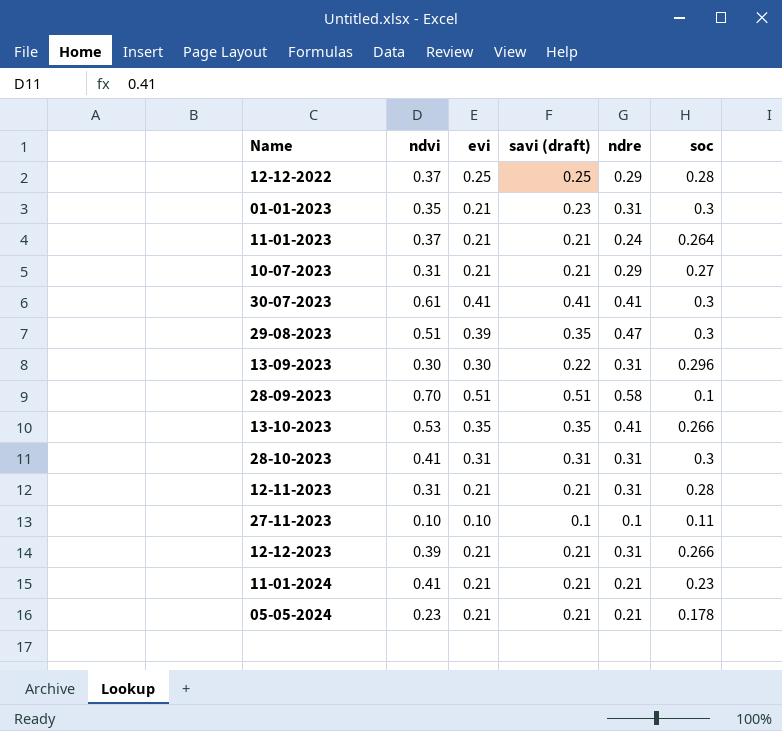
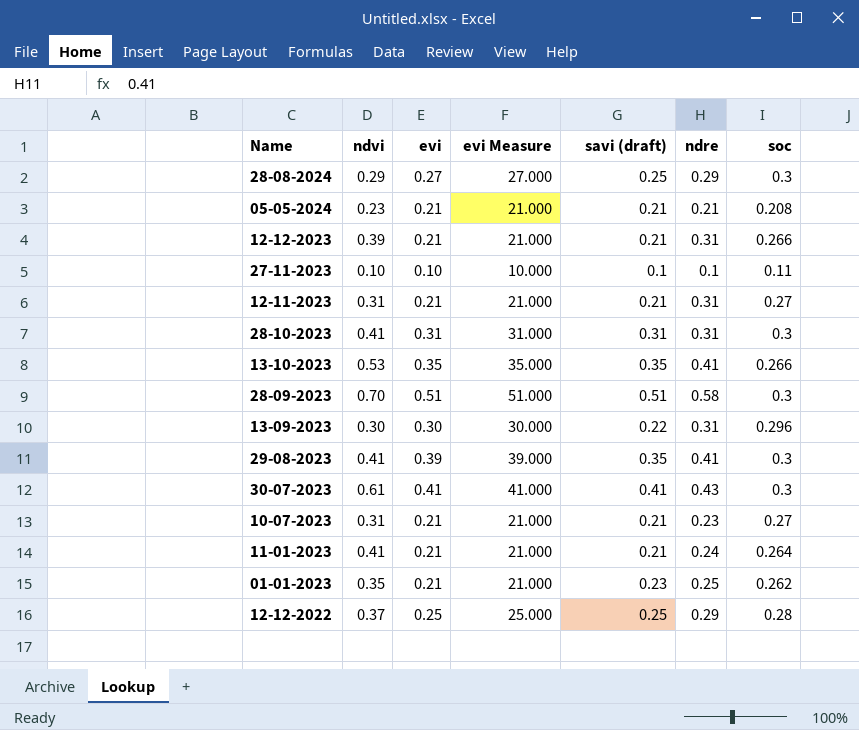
row order: Name ascending -> Name descending
column evi Measure | formula: none -> [evi] * 100
row 11-01-2024: 0.41 | 0.21 | 0.21 | 0.21 | 0.23 -> none
row 28-08-2024: none -> 0.29 | 0.27 | 27.000 | 0.25 | 0.29 | 0.3
05-05-2024 | soc: 0.178 -> 0.208
12-11-2023 | soc: 0.28 -> 0.27
28-09-2023 | soc: 0.1 -> 0.3
29-08-2023 | ndvi: 0.51 -> 0.41
29-08-2023 | ndre: 0.47 -> 0.41
30-07-2023 | ndre: 0.41 -> 0.43
10-07-2023 | ndre: 0.29 -> 0.23
11-01-2023 | ndvi: 0.37 -> 0.41
01-01-2023 | ndre: 0.31 -> 0.25
01-01-2023 | soc: 0.3 -> 0.262

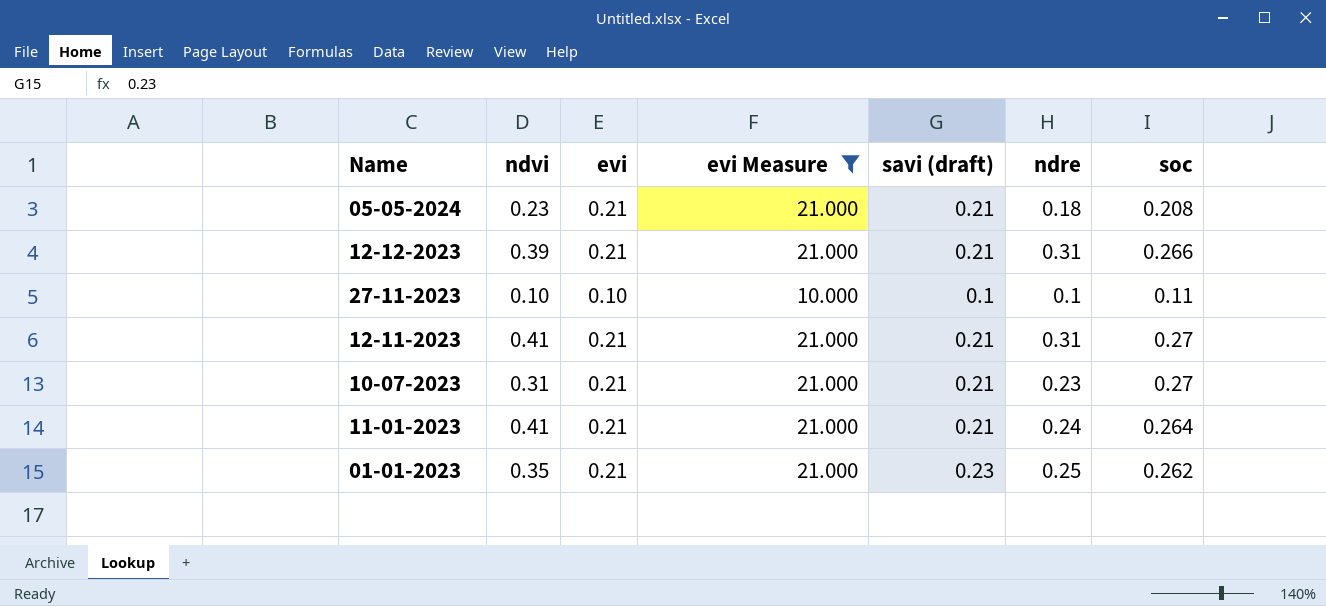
filter: none -> evi Measure <= 21.000
05-05-2024 | ndre: 0.21 -> 0.18
12-11-2023 | ndvi: 0.31 -> 0.41

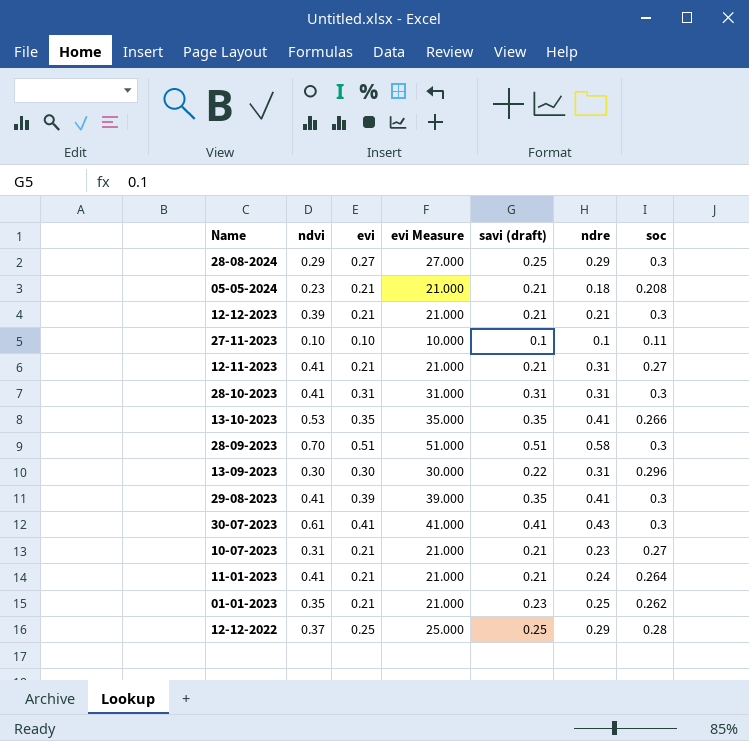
filter: evi Measure <= 21.000 -> none
12-12-2023 | ndre: 0.31 -> 0.21
12-12-2023 | soc: 0.266 -> 0.3

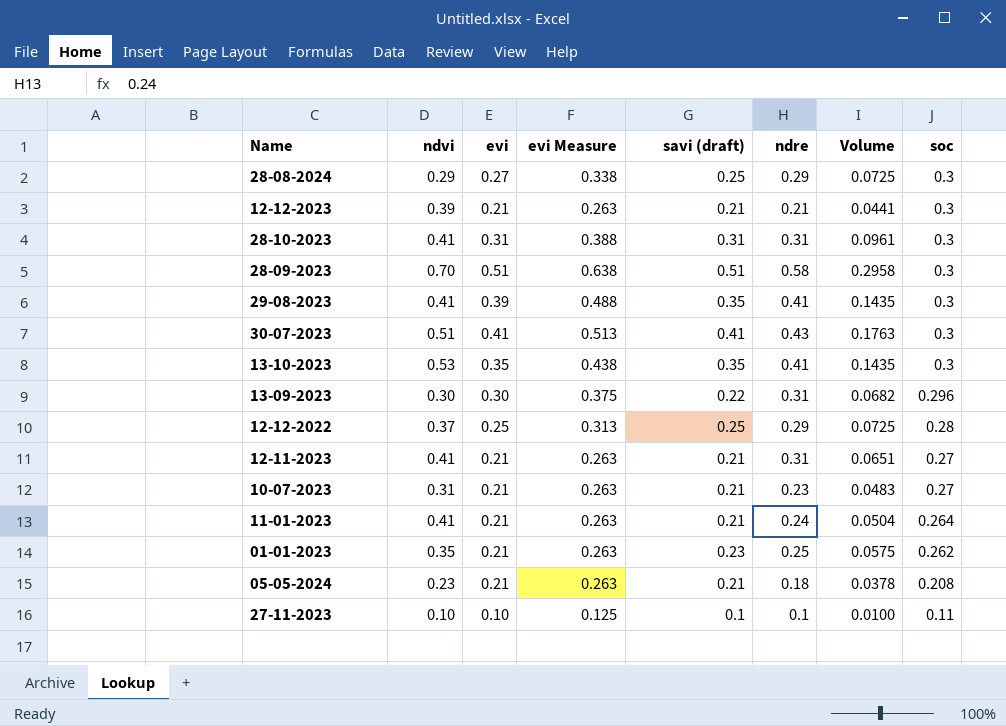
row order: Name descending -> soc descending
column evi Measure | formula: [evi] * 100 -> [evi] * 1.25
column Volume | formula: none -> [savi (draft)] * [ndre]
30-07-2023 | ndvi: 0.61 -> 0.51
13-10-2023 | soc: 0.266 -> 0.3

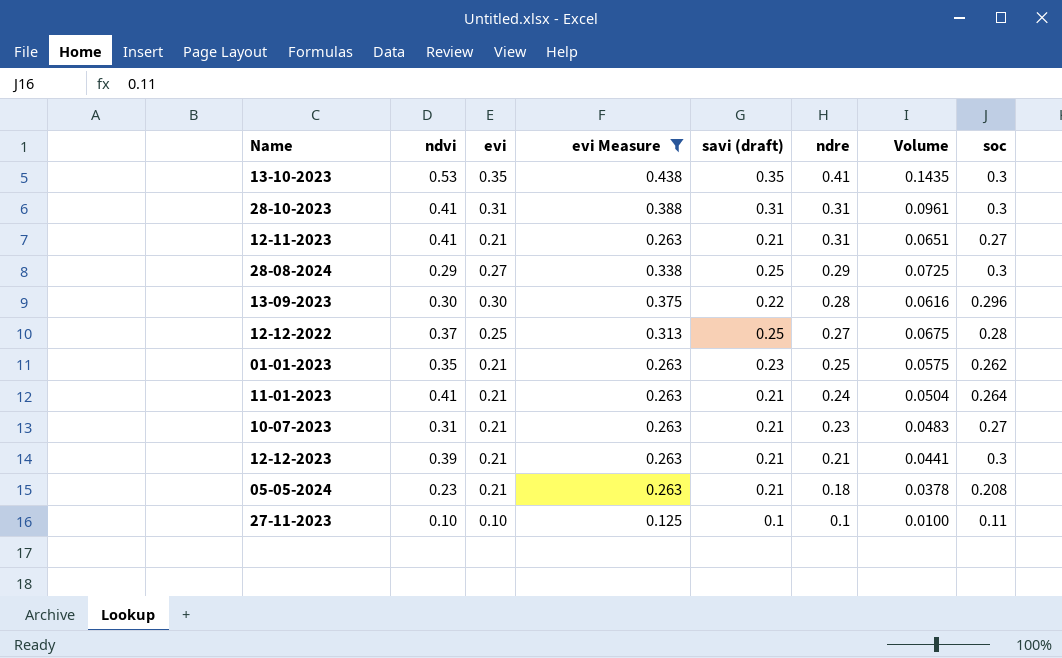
filter: none -> evi Measure <= 0.438
row order: soc descending -> ndre descending
13-09-2023 | ndre: 0.31 -> 0.28
13-09-2023 | Volume: 0.0682 -> 0.0616
12-12-2022 | ndre: 0.29 -> 0.27
12-12-2022 | Volume: 0.0725 -> 0.0675

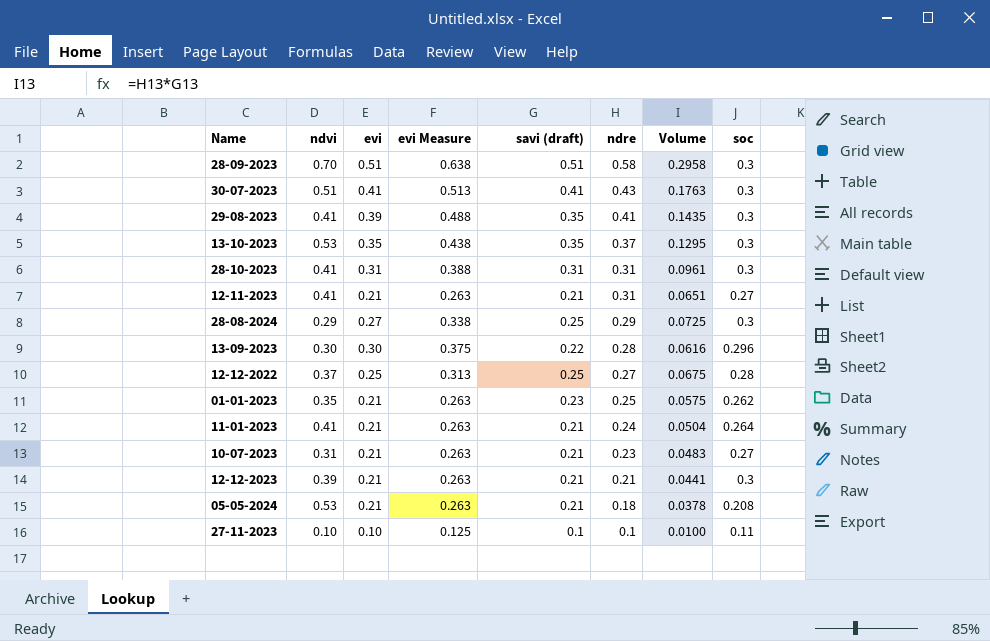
filter: evi Measure <= 0.438 -> none
13-10-2023 | ndre: 0.41 -> 0.37
13-10-2023 | Volume: 0.1435 -> 0.1295
05-05-2024 | ndvi: 0.23 -> 0.53

